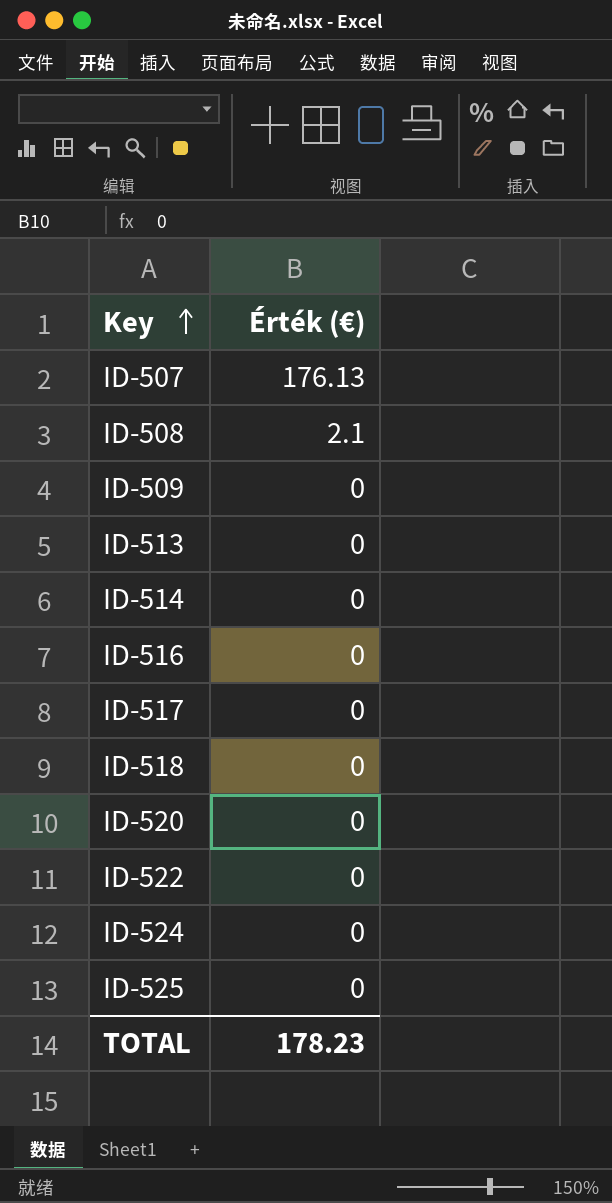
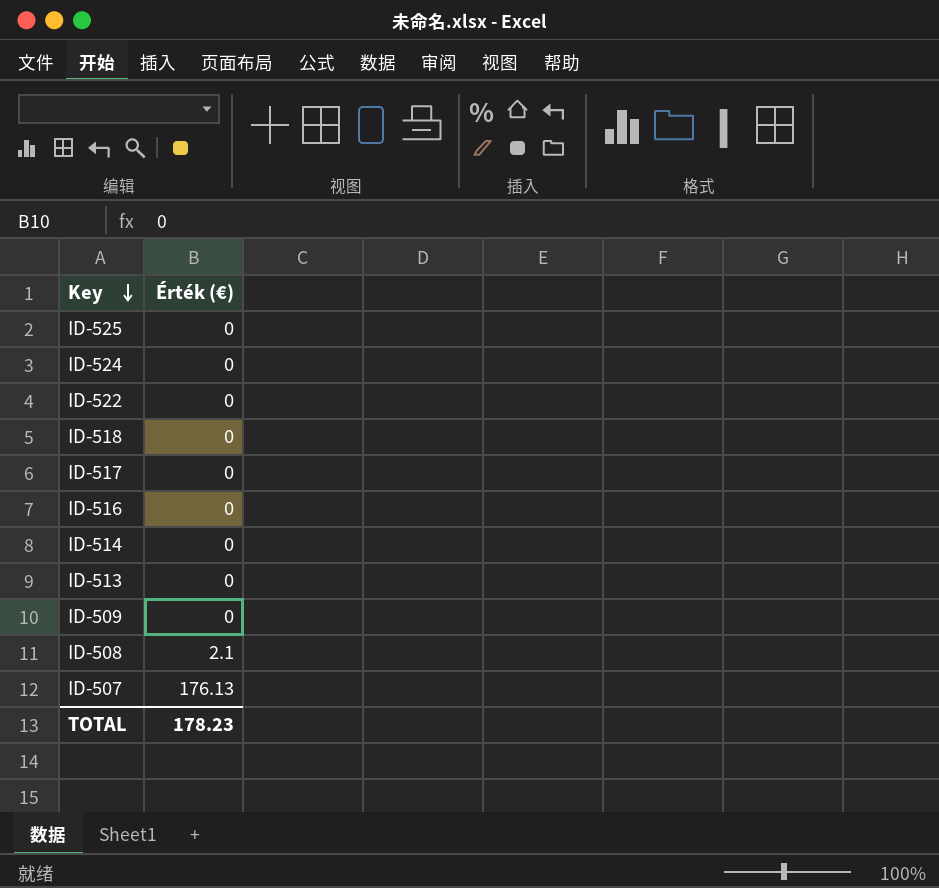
row order: Key ascending -> Key descending
row ID-520: 0 -> none

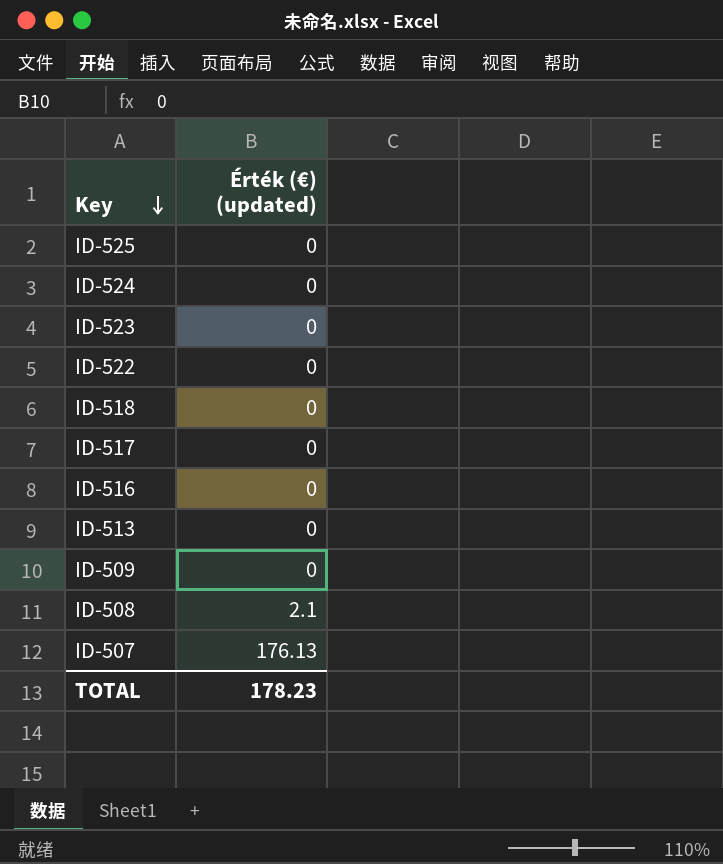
column name: Érték (€) -> Érték (€) (updated)
row ID-514: 0 -> none
row ID-523: none -> 0

